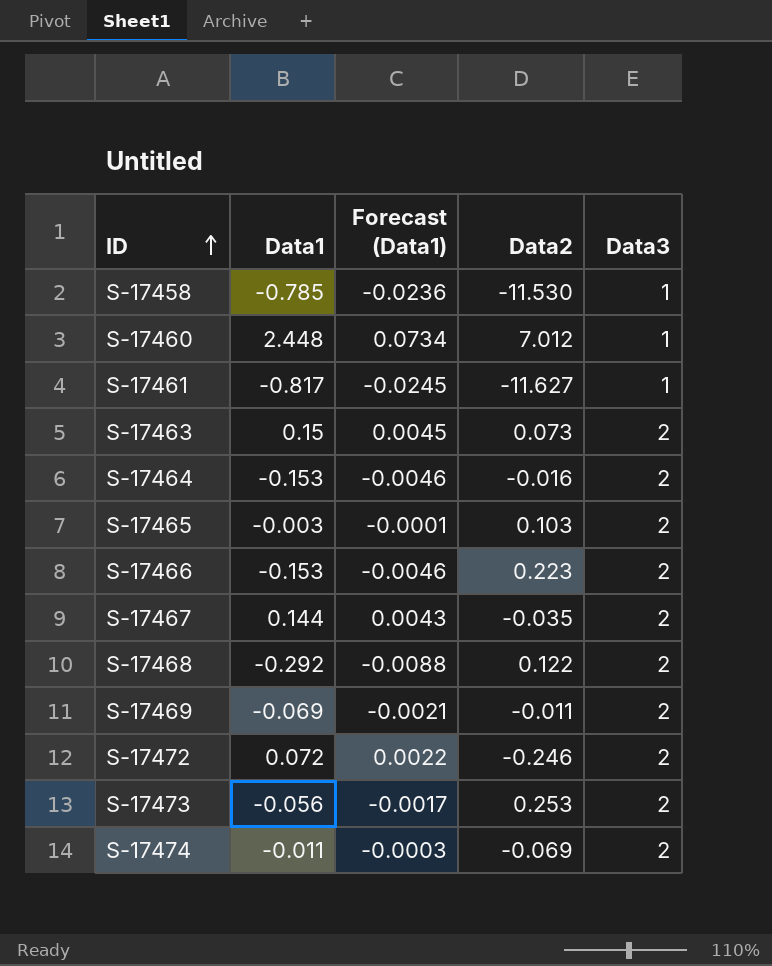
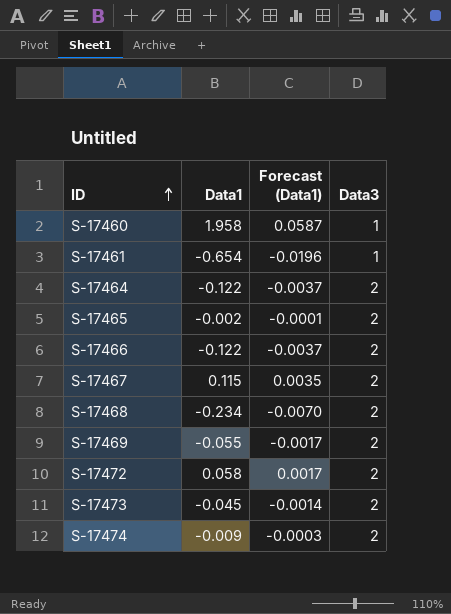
column Data2 | position: 4 -> none
row S-17458: -0.785 | -0.0236 | -11.530 | 1 -> none
row S-17463: 0.15 | 0.0045 | 0.073 | 2 -> none
S-17460 | Data1: 2.448 -> 1.958
S-17460 | Forecast (Data1): 0.0734 -> 0.0587
S-17461 | Data1: -0.817 -> -0.654
S-17461 | Forecast (Data1): -0.0245 -> -0.0196
S-17464 | Data1: -0.153 -> -0.122
S-17464 | Forecast (Data1): -0.0046 -> -0.0037
S-17465 | Data1: -0.003 -> -0.002
S-17466 | Data1: -0.153 -> -0.122
S-17466 | Forecast (Data1): -0.0046 -> -0.0037
S-17467 | Data1: 0.144 -> 0.115
S-17467 | Forecast (Data1): 0.0043 -> 0.0035
S-17468 | Data1: -0.292 -> -0.234
S-17468 | Forecast (Data1): -0.0088 -> -0.0070
S-17469 | Data1: -0.069 -> -0.055
S-17469 | Forecast (Data1): -0.0021 -> -0.0017
S-17472 | Data1: 0.072 -> 0.058
S-17472 | Forecast (Data1): 0.0022 -> 0.0017
S-17473 | Data1: -0.056 -> -0.045
S-17473 | Forecast (Data1): -0.0017 -> -0.0014
S-17474 | Data1: -0.011 -> -0.009

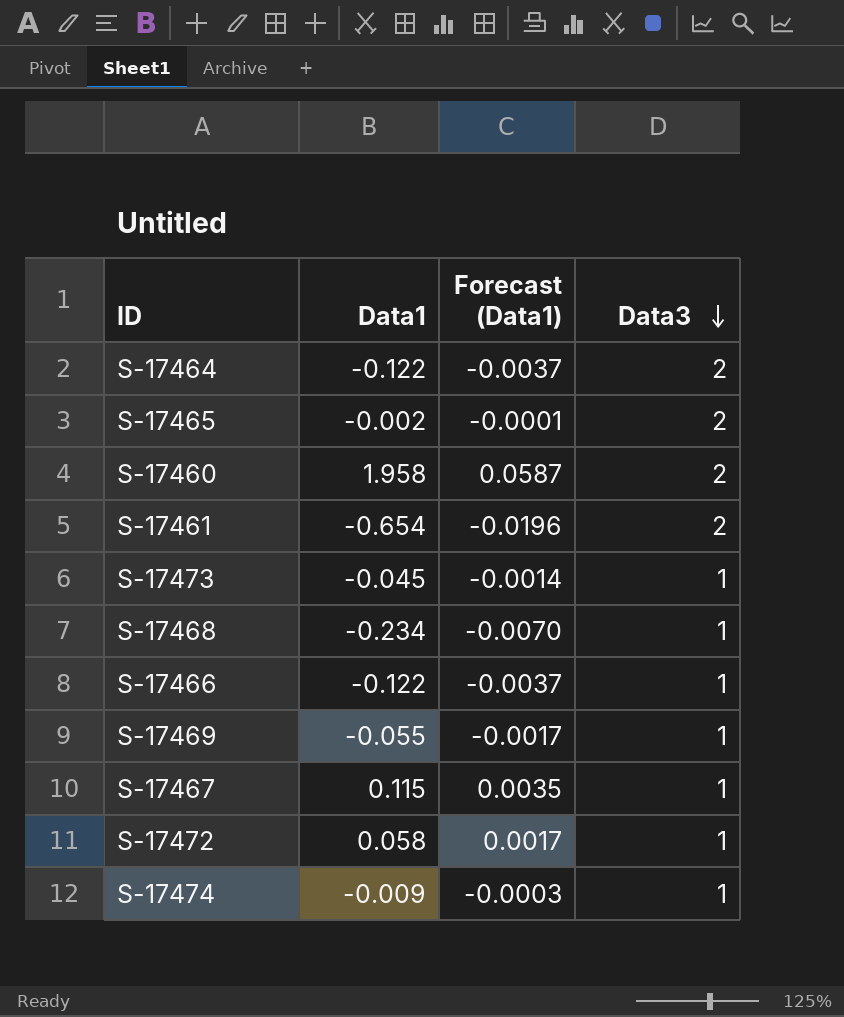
row order: ID ascending -> Data3 descending
S-17460 | Data3: 1 -> 2
S-17461 | Data3: 1 -> 2
S-17473 | Data3: 2 -> 1
S-17468 | Data3: 2 -> 1
S-17466 | Data3: 2 -> 1
S-17469 | Data3: 2 -> 1
S-17467 | Data3: 2 -> 1
S-17472 | Data3: 2 -> 1
S-17474 | Data3: 2 -> 1

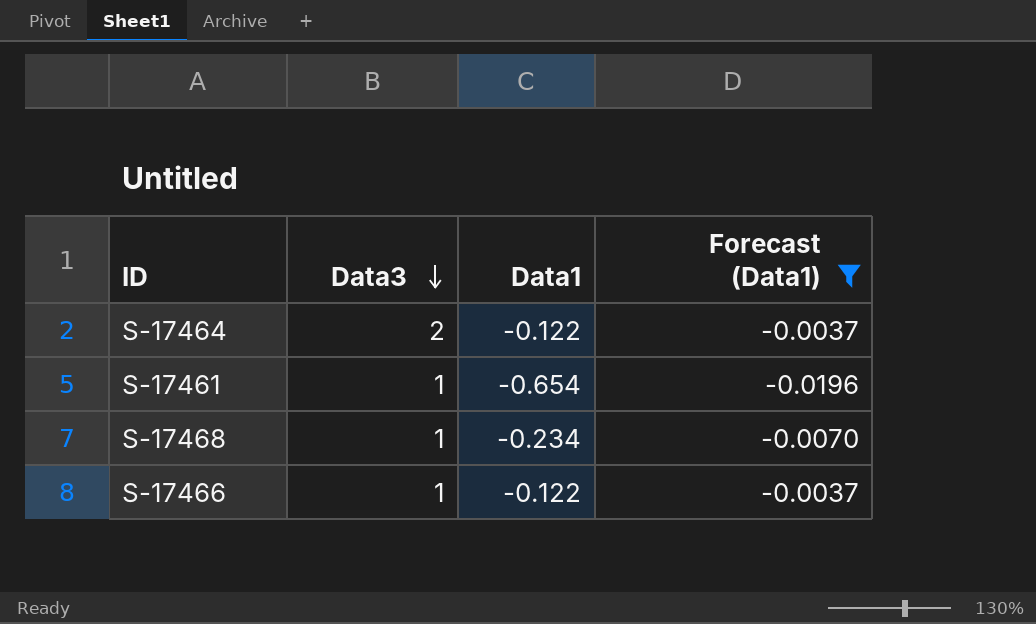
filter: none -> Forecast (Data1) <= -0.0037
column Data3 | position: 4 -> 2
S-17461 | Data3: 2 -> 1

